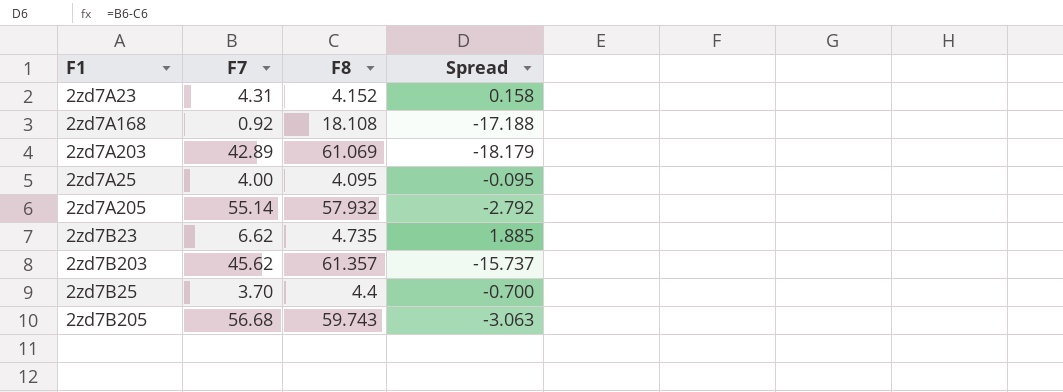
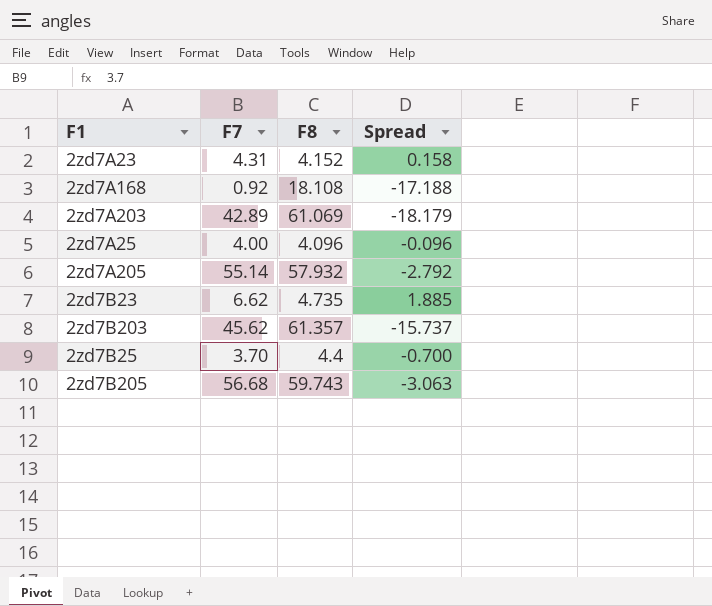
2zd7A25 | F8: 4.095 -> 4.096
2zd7A25 | Spread: -0.095 -> -0.096

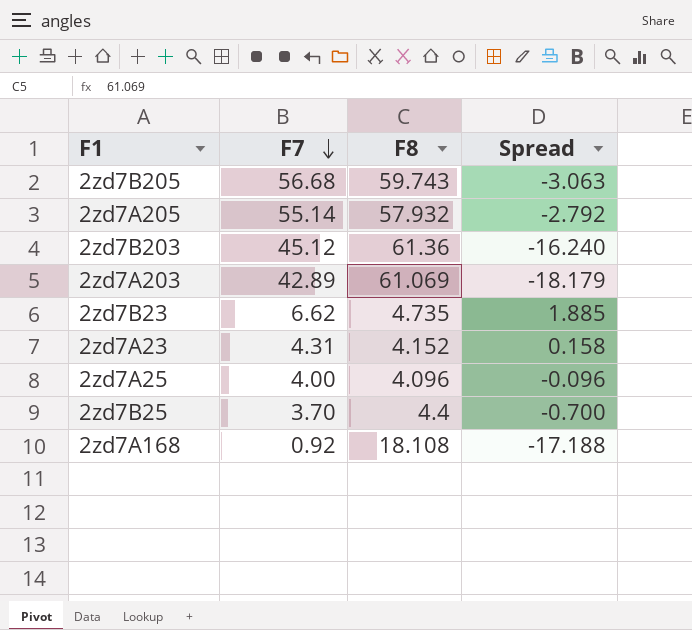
row order: none -> F7 descending
2zd7B203 | F7: 45.62 -> 45.12
2zd7B203 | F8: 61.357 -> 61.36
2zd7B203 | Spread: -15.737 -> -16.240

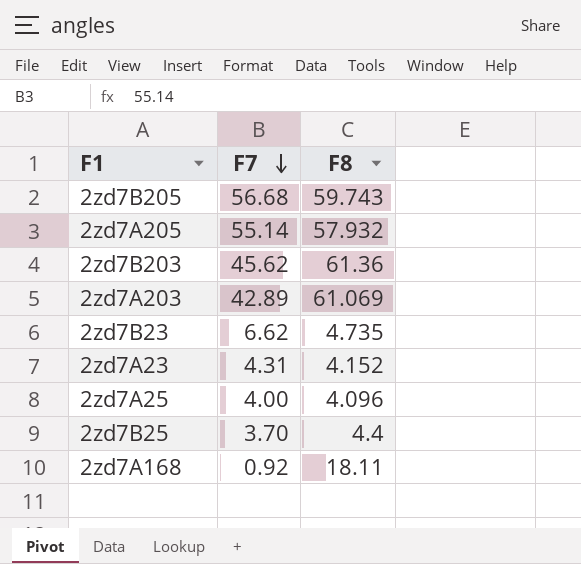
column Spread | formula: [F7] - [F8] -> none
2zd7B203 | F7: 45.12 -> 45.62
2zd7A168 | F8: 18.108 -> 18.11

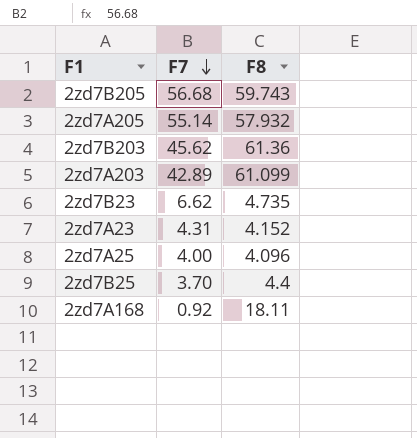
2zd7A203 | F8: 61.069 -> 61.099

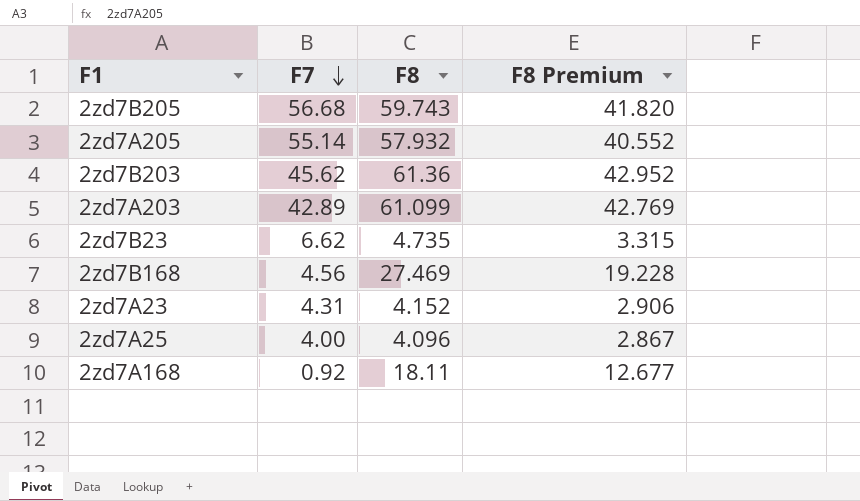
column F8 Premium | formula: none -> [F8] * 0.7
row 2zd7B25: 3.70 | 4.4 -> none
row 2zd7B168: none -> 4.56 | 27.469 | 19.228

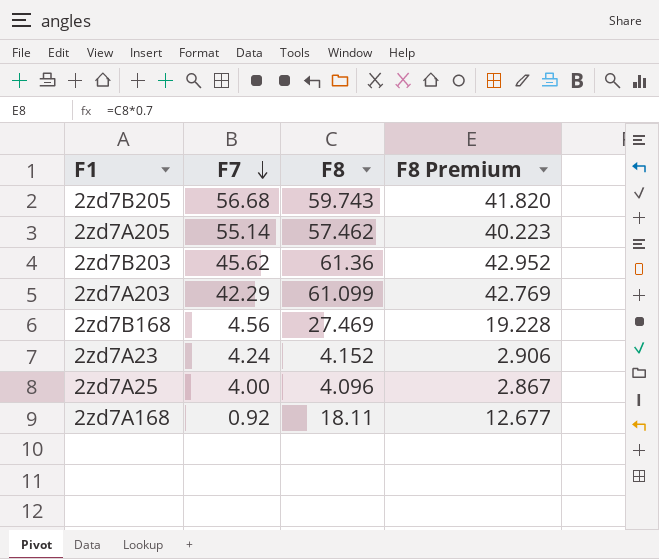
row 2zd7B23: 6.62 | 4.735 | 3.315 -> none
2zd7A205 | F8: 57.932 -> 57.462
2zd7A205 | F8 Premium: 40.552 -> 40.223
2zd7A203 | F7: 42.89 -> 42.29
2zd7A23 | F7: 4.31 -> 4.24

